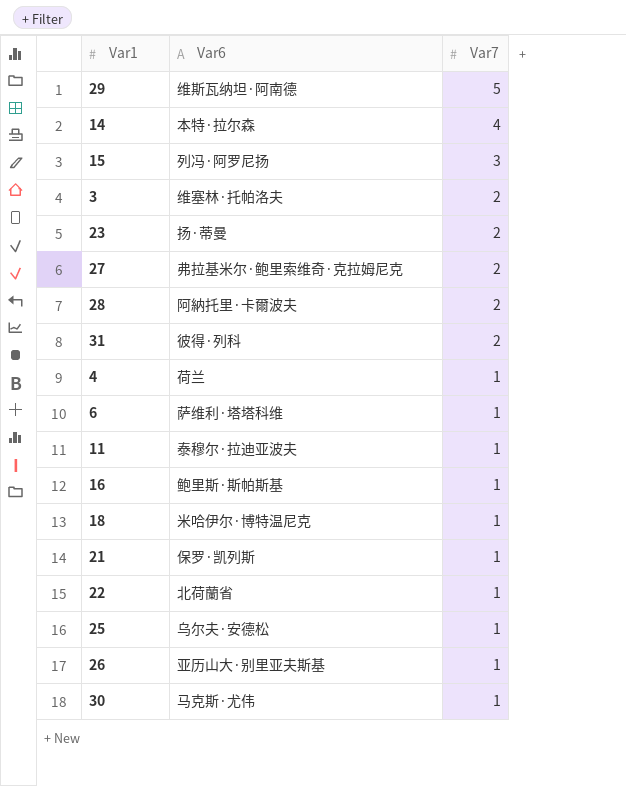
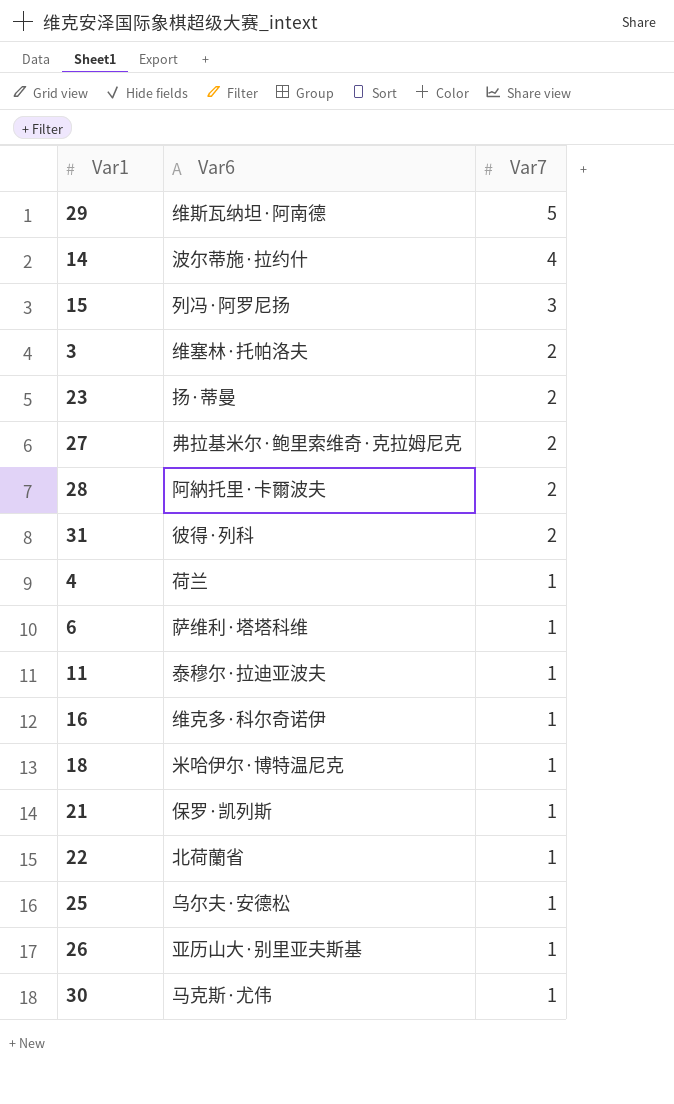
14 | Var6: 本特·拉尔森 -> 波尔蒂施·拉约什
16 | Var6: 鲍里斯·斯帕斯基 -> 维克多·科尔奇诺伊

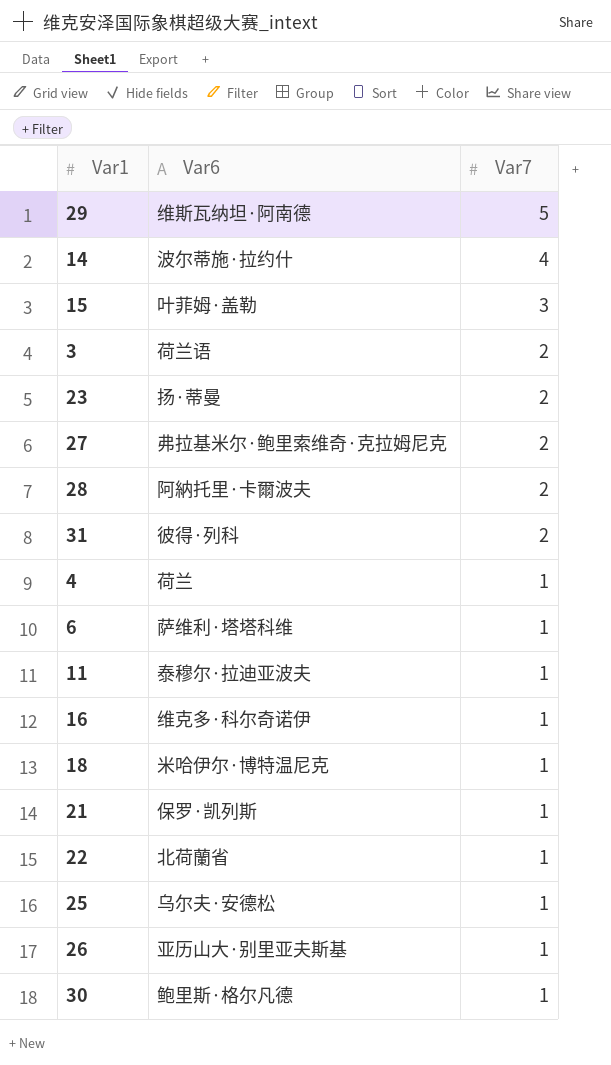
15 | Var6: 列冯·阿罗尼扬 -> 叶菲姆·盖勒
3 | Var6: 维塞林·托帕洛夫 -> 荷兰语
30 | Var6: 马克斯·尤伟 -> 鲍里斯·格尔凡德

